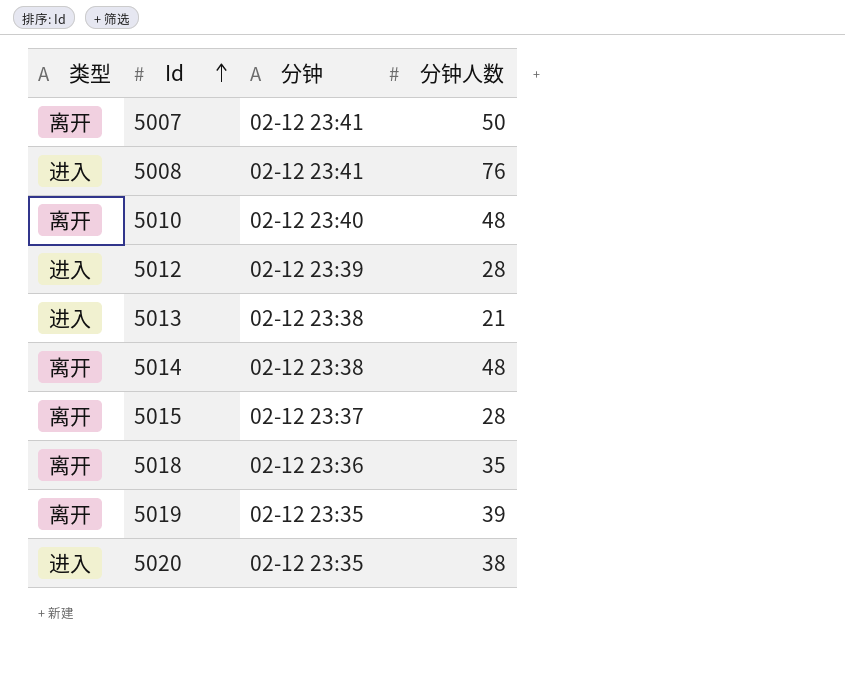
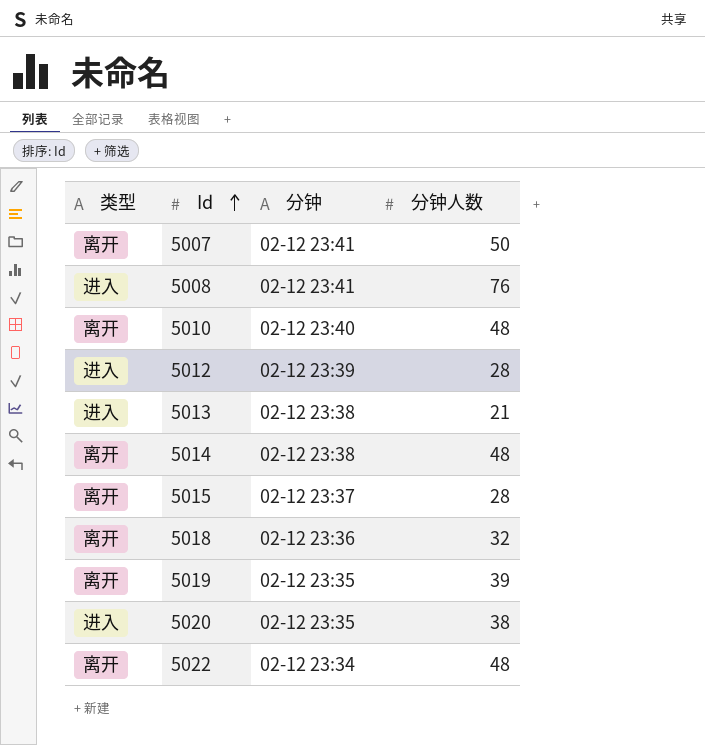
5018 | 分钟人数: 35 -> 32
row 5022: none -> 离开 | 02-12 23:34 | 48

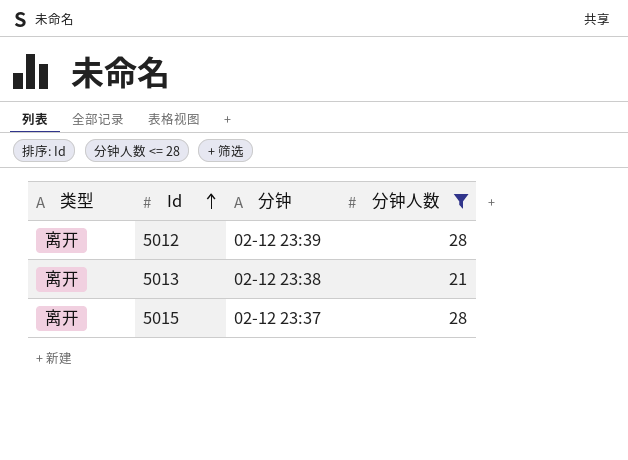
filter: none -> 分钟人数 <= 28
5012 | 类型: 进入 -> 离开
5013 | 类型: 进入 -> 离开

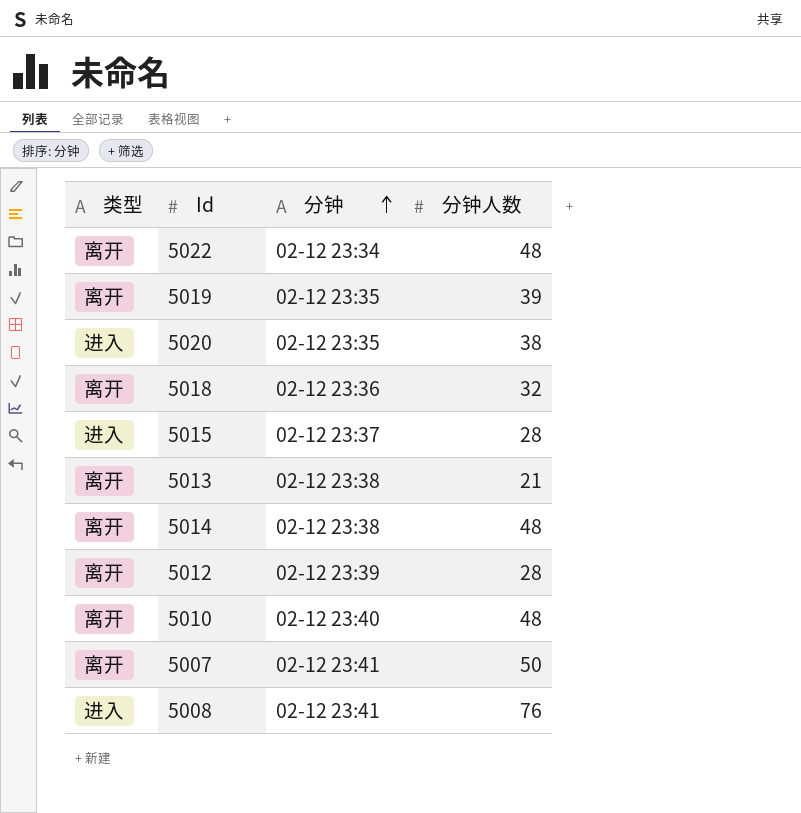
filter: 分钟人数 <= 28 -> none
row order: Id ascending -> 分钟 ascending
5015 | 类型: 离开 -> 进入

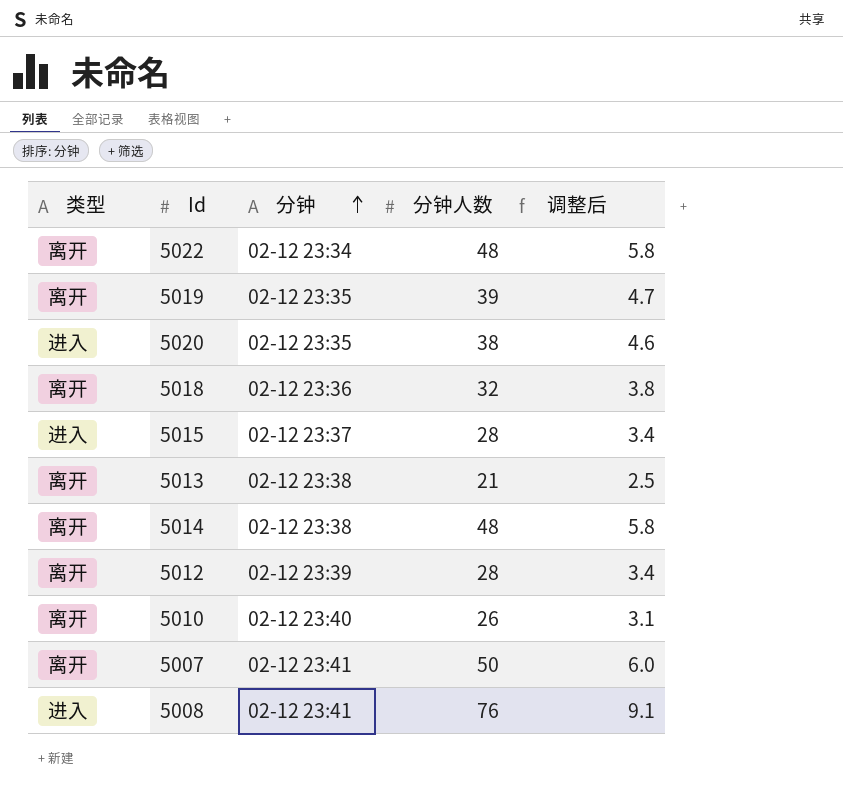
column 调整后 | formula: none -> [分钟人数] * 0.12
5010 | 分钟人数: 48 -> 26

